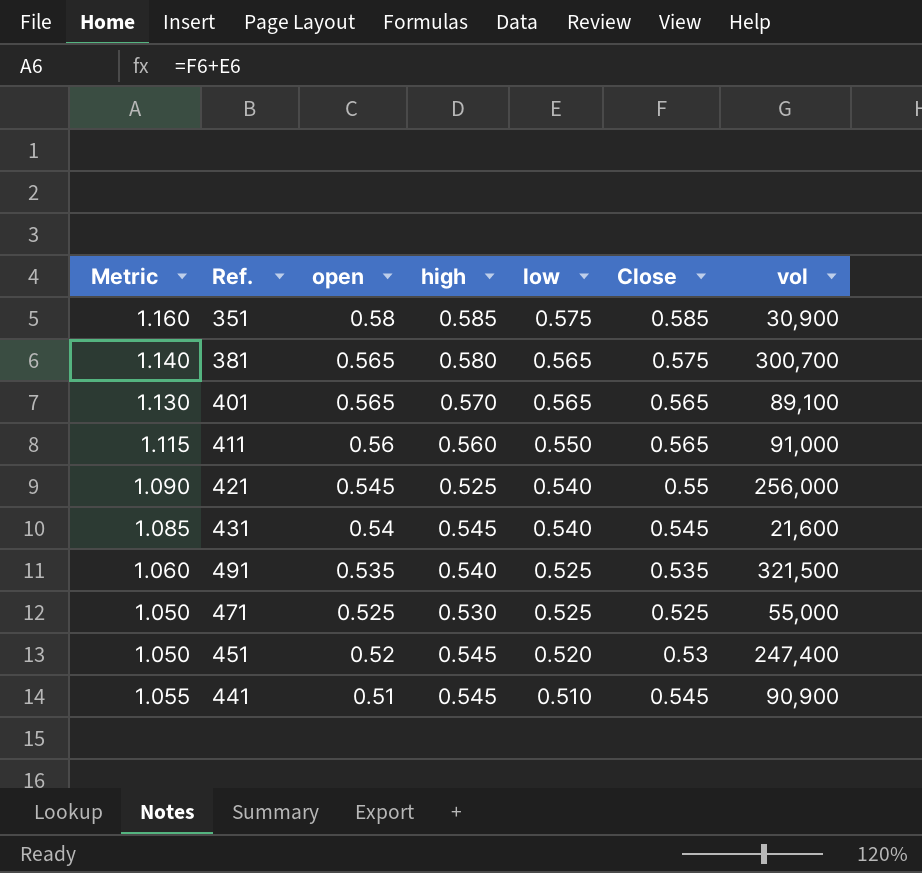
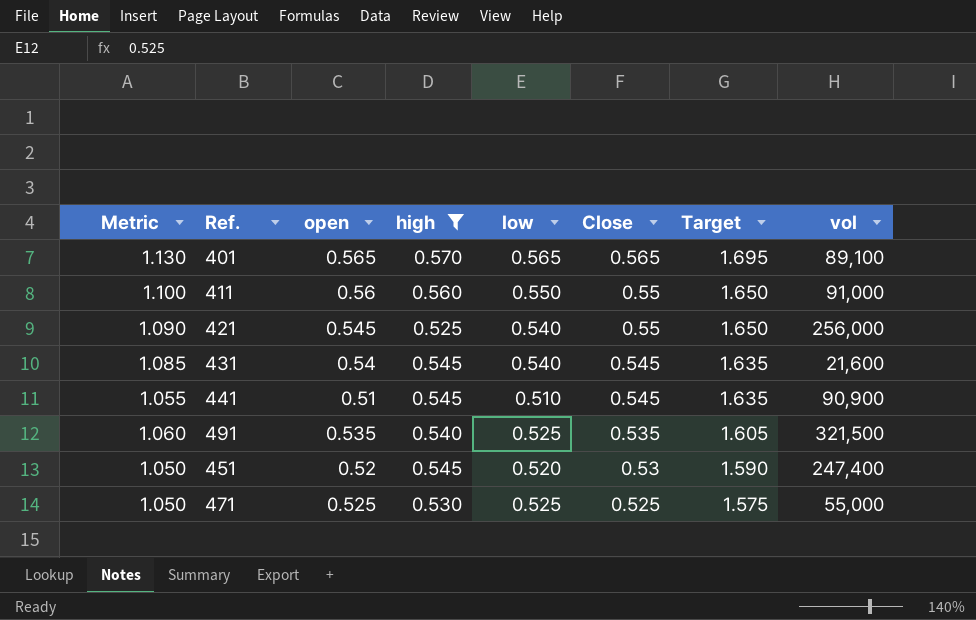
filter: none -> high <= 0.570
row order: open descending -> Close descending
column Target | formula: none -> [Close] * 3
411 | Metric: 1.115 -> 1.100
411 | Close: 0.565 -> 0.55

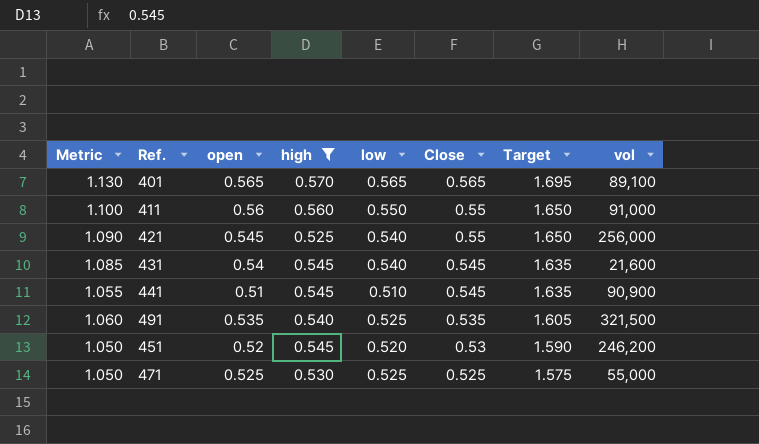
451 | vol: 247,400 -> 246,200

